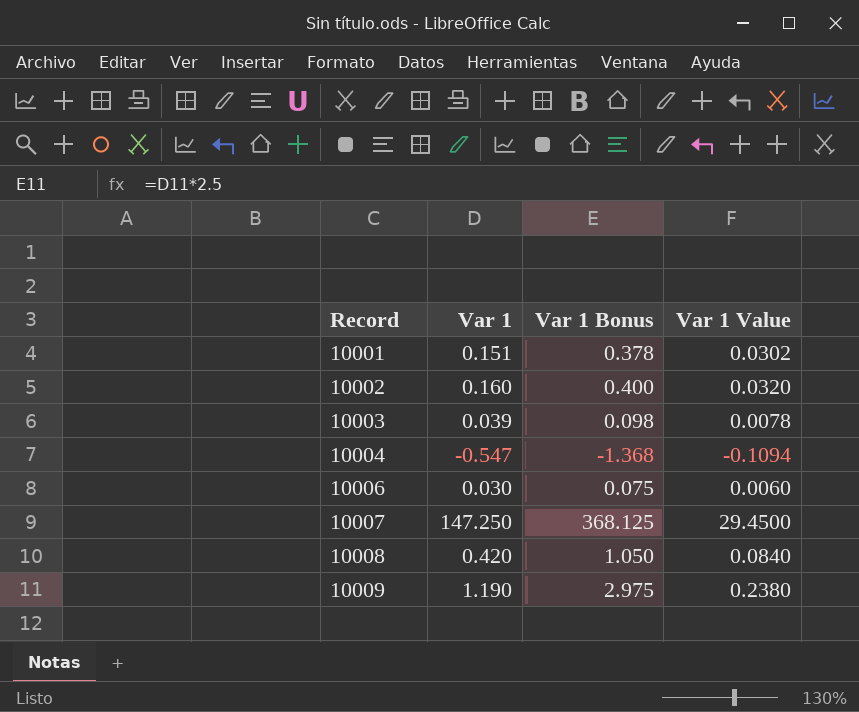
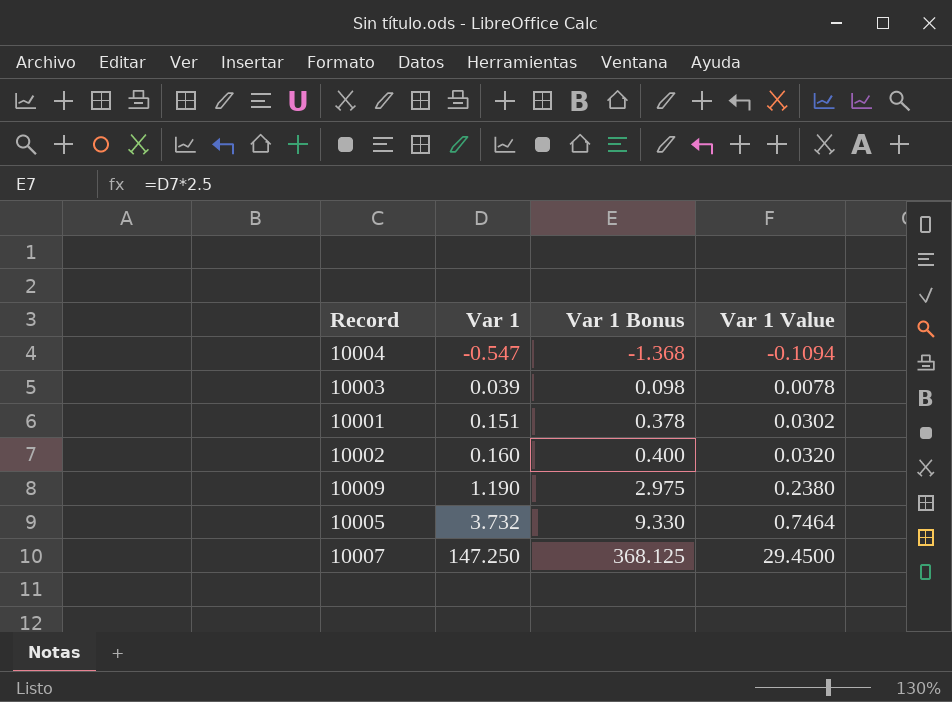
row order: Record ascending -> Var 1 ascending
row 10006: 0.030 | 0.075 | 0.0060 -> none
row 10008: 0.420 | 1.050 | 0.0840 -> none
row 10005: none -> 3.732 | 9.330 | 0.7464

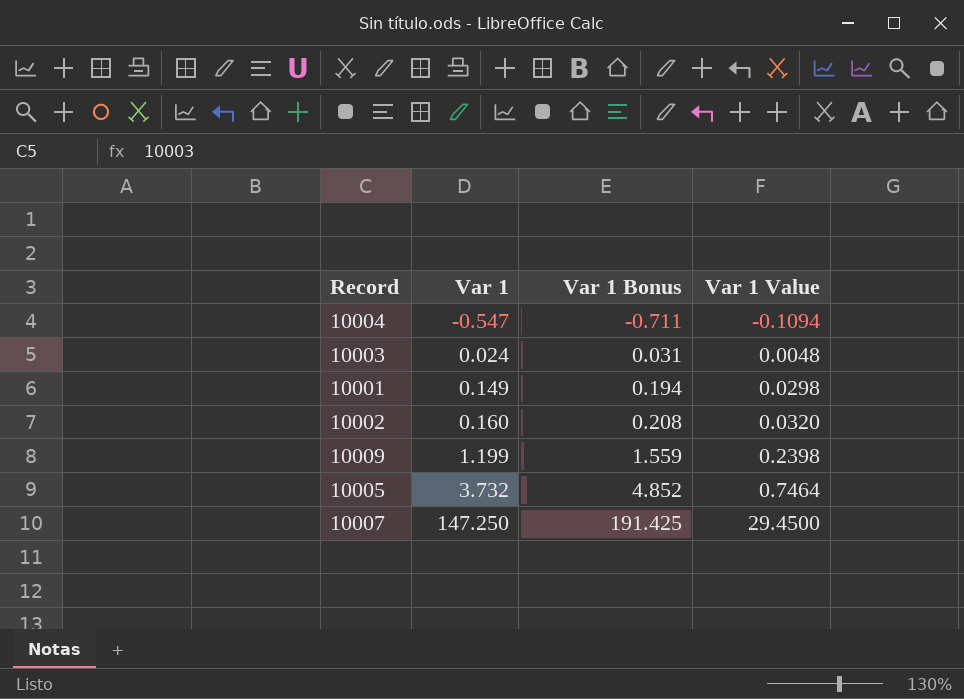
column Var 1 Bonus | formula: [Var 1] * 2.5 -> [Var 1] * 1.3
10003 | Var 1: 0.039 -> 0.024
10003 | Var 1 Value: 0.0078 -> 0.0048
10001 | Var 1: 0.151 -> 0.149
10001 | Var 1 Value: 0.0302 -> 0.0298
10009 | Var 1: 1.190 -> 1.199
10009 | Var 1 Value: 0.2380 -> 0.2398

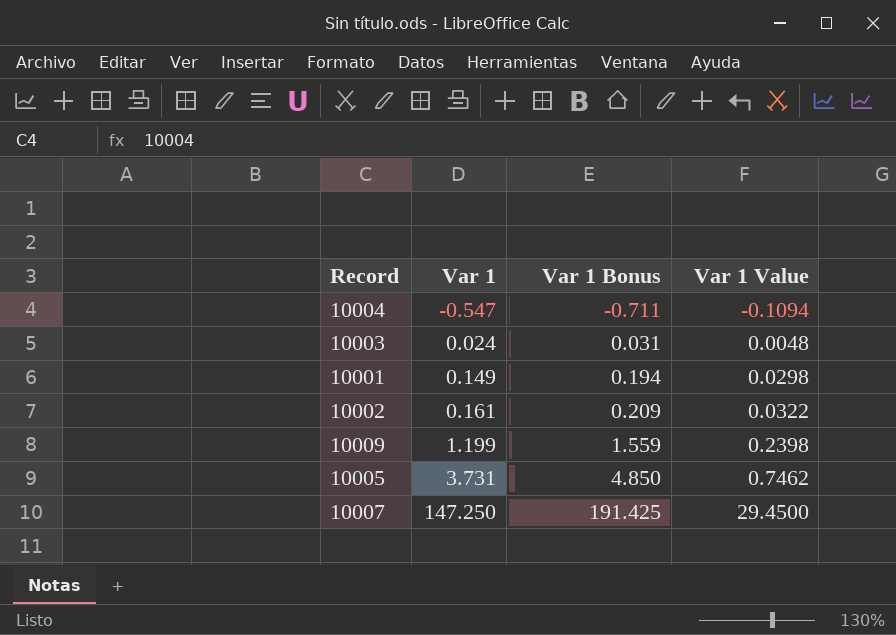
10002 | Var 1: 0.160 -> 0.161
10002 | Var 1 Bonus: 0.208 -> 0.209
10002 | Var 1 Value: 0.0320 -> 0.0322
10005 | Var 1: 3.732 -> 3.731
10005 | Var 1 Bonus: 4.852 -> 4.850
10005 | Var 1 Value: 0.7464 -> 0.7462

